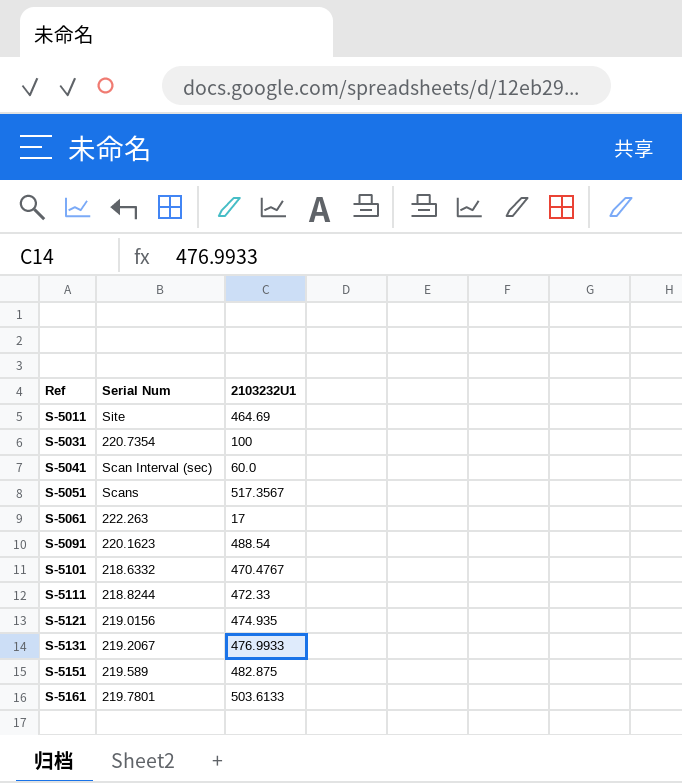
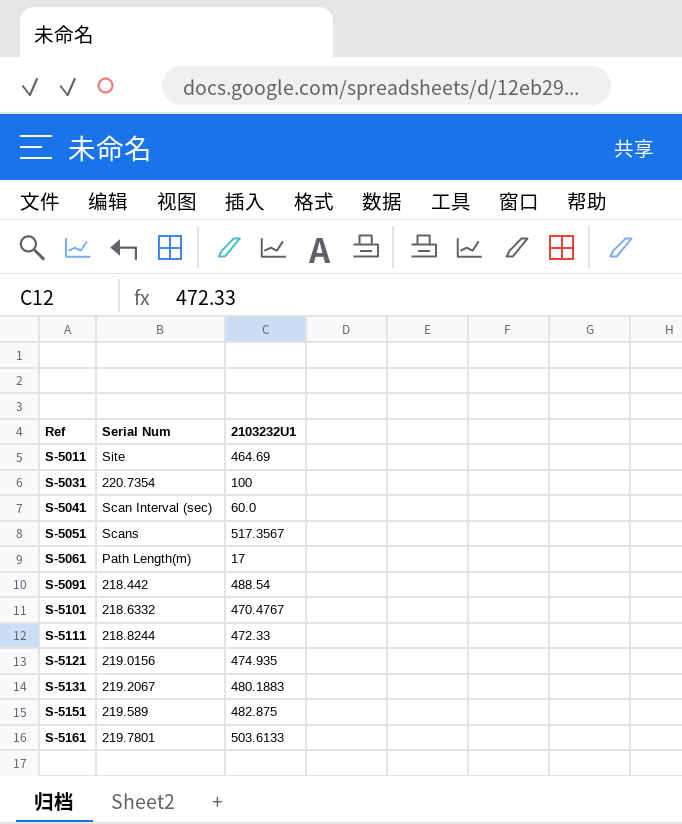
S-5061 | Serial Num: 222.263 -> Path Length(m)
S-5091 | Serial Num: 220.1623 -> 218.442
S-5131 | 2103232U1: 476.9933 -> 480.1883

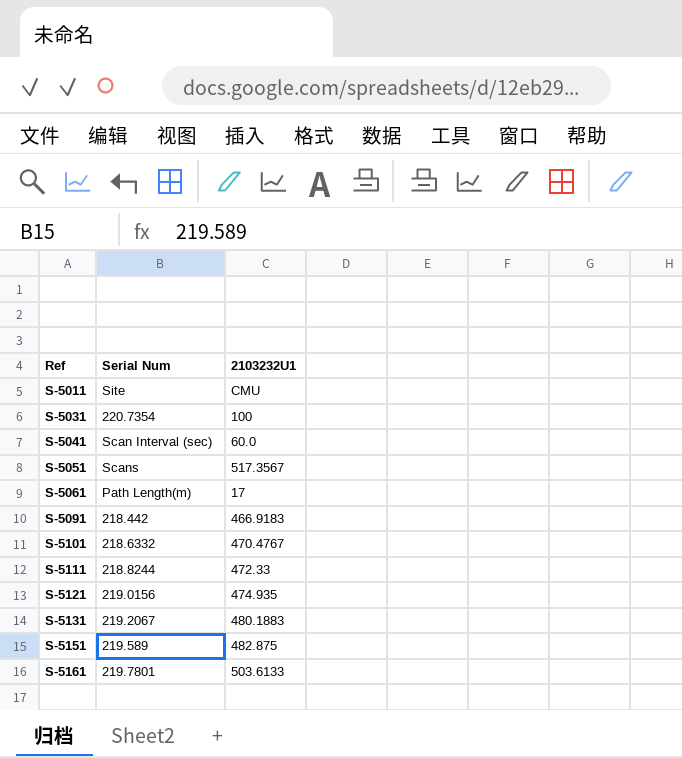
S-5011 | 2103232U1: 464.69 -> CMU
S-5091 | 2103232U1: 488.54 -> 466.9183

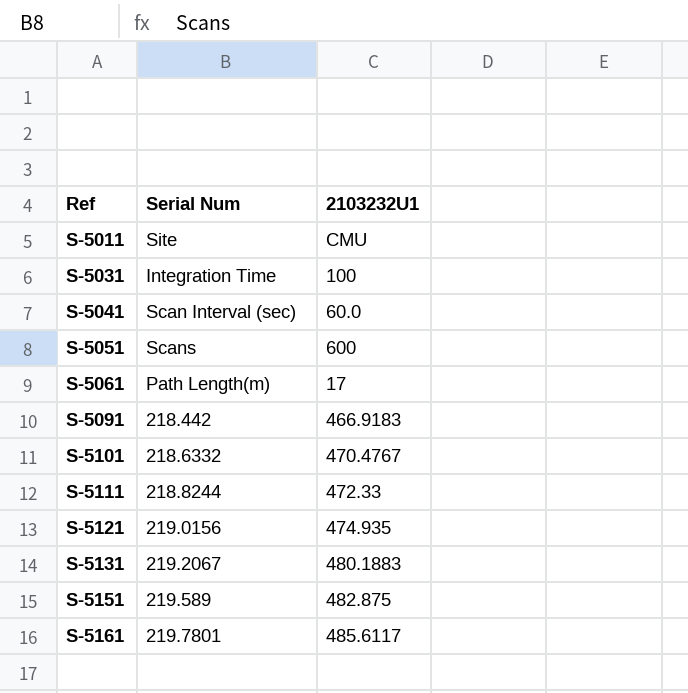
S-5031 | Serial Num: 220.7354 -> Integration Time
S-5051 | 2103232U1: 517.3567 -> 600
S-5161 | 2103232U1: 503.6133 -> 485.6117

